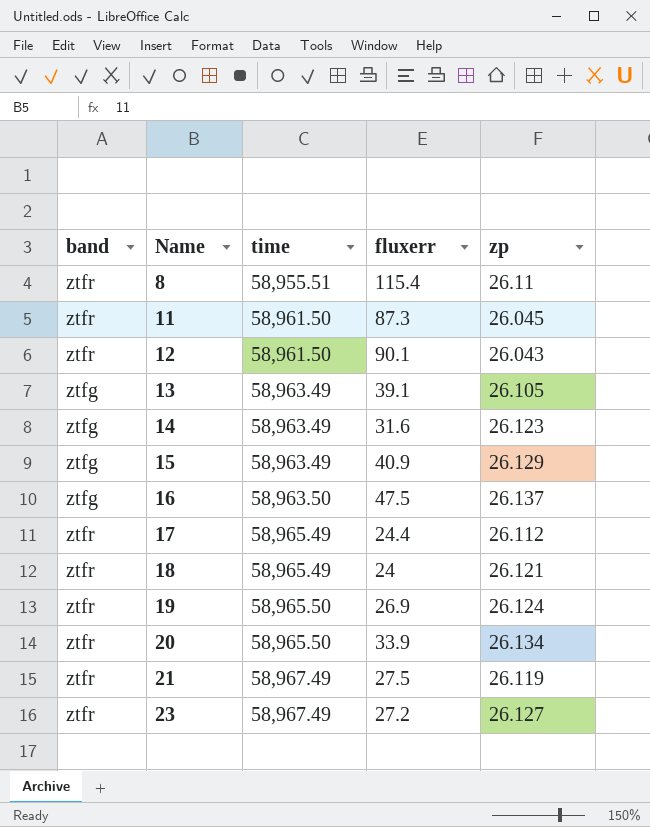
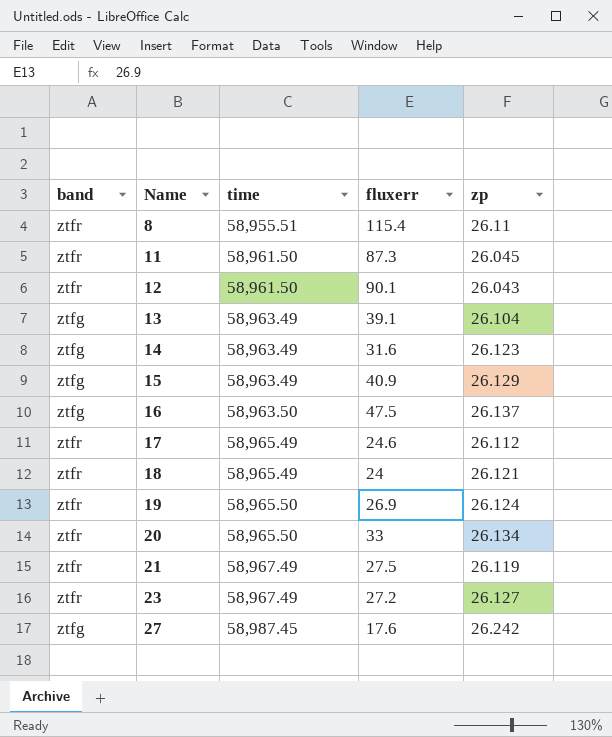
13 | zp: 26.105 -> 26.104
17 | fluxerr: 24.4 -> 24.6
20 | fluxerr: 33.9 -> 33
row 27: none -> ztfg | 58,987.45 | 17.6 | 26.242

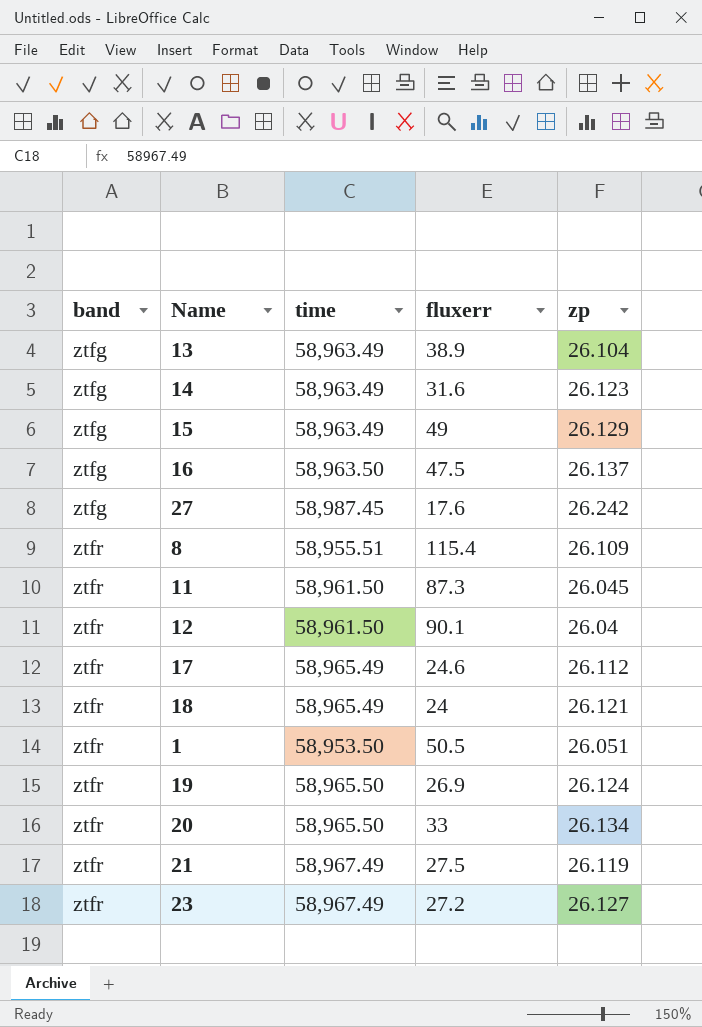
row order: Name ascending -> band ascending
13 | fluxerr: 39.1 -> 38.9
15 | fluxerr: 40.9 -> 49
8 | zp: 26.11 -> 26.109
12 | zp: 26.043 -> 26.04
row 1: none -> ztfr | 58,953.50 | 50.5 | 26.051

